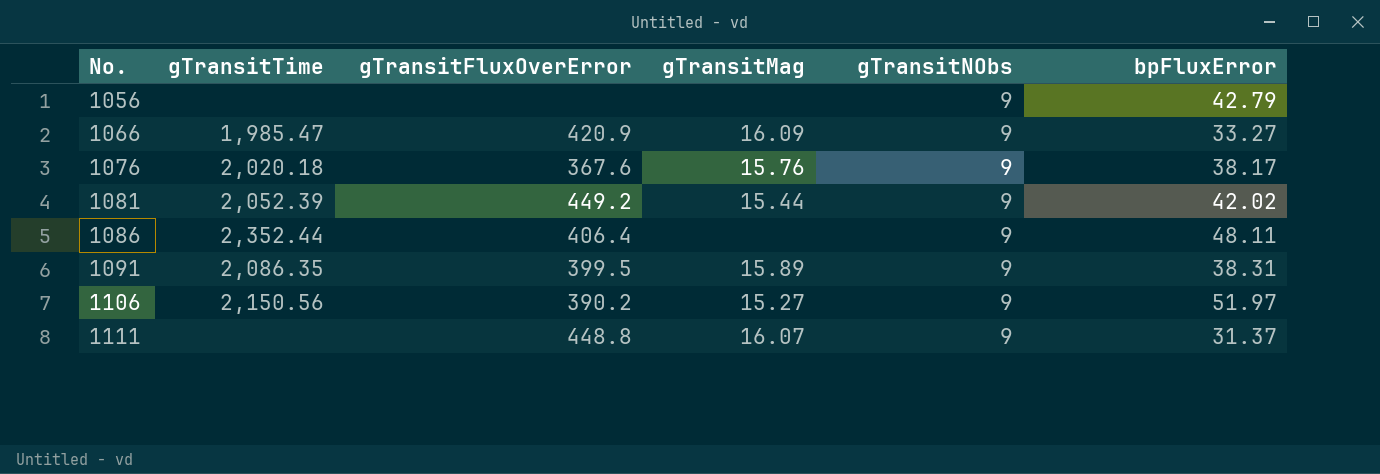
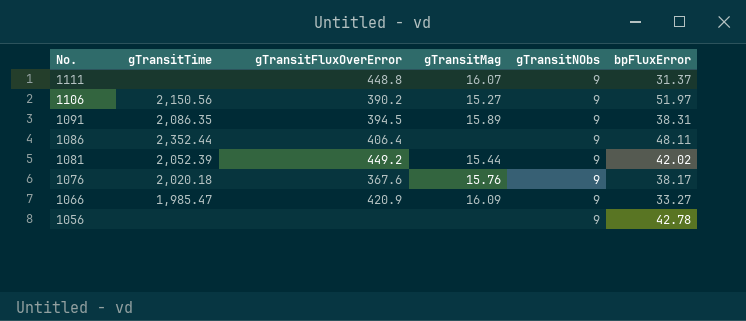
row order: No. ascending -> No. descending
1091 | gTransitFluxOverError: 399.5 -> 394.5
1056 | bpFluxError: 42.79 -> 42.78

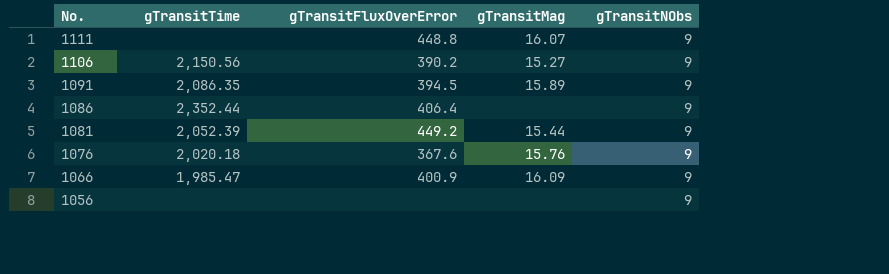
column bpFluxError | position: 6 -> none
1066 | gTransitFluxOverError: 420.9 -> 400.9

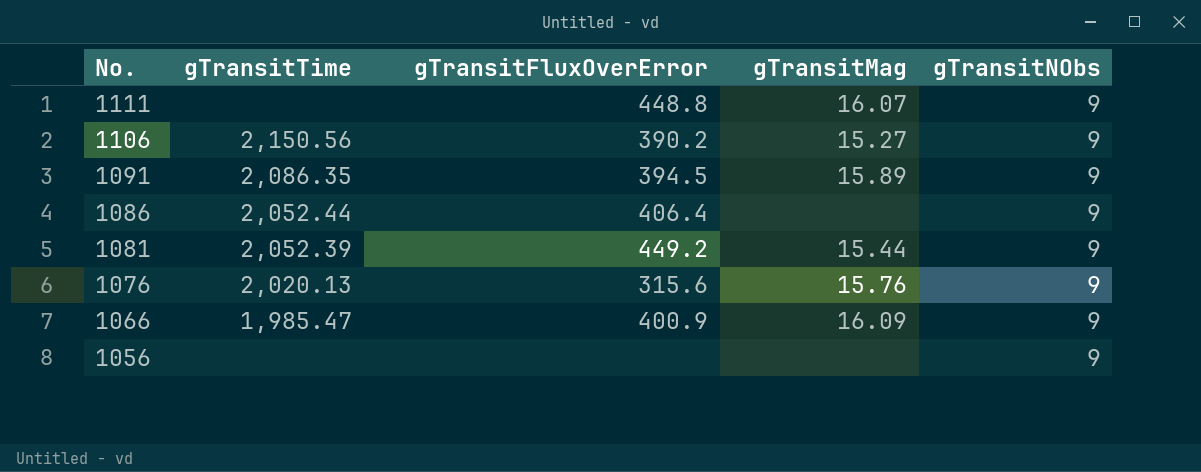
1086 | gTransitTime: 2,352.44 -> 2,052.44
1076 | gTransitTime: 2,020.18 -> 2,020.13
1076 | gTransitFluxOverError: 367.6 -> 315.6

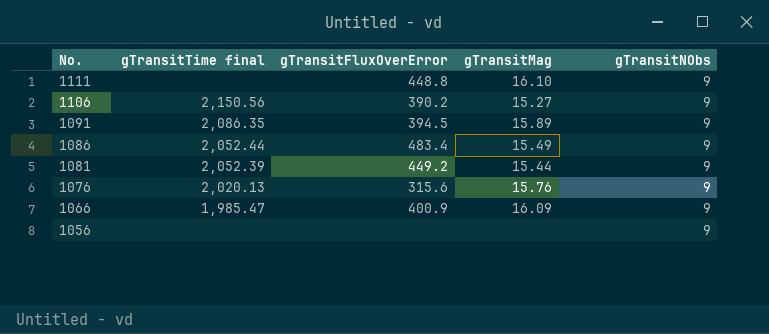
column name: gTransitTime -> gTransitTime final
1111 | gTransitMag: 16.07 -> 16.10
1086 | gTransitFluxOverError: 406.4 -> 483.4
1086 | gTransitMag: none -> 15.49

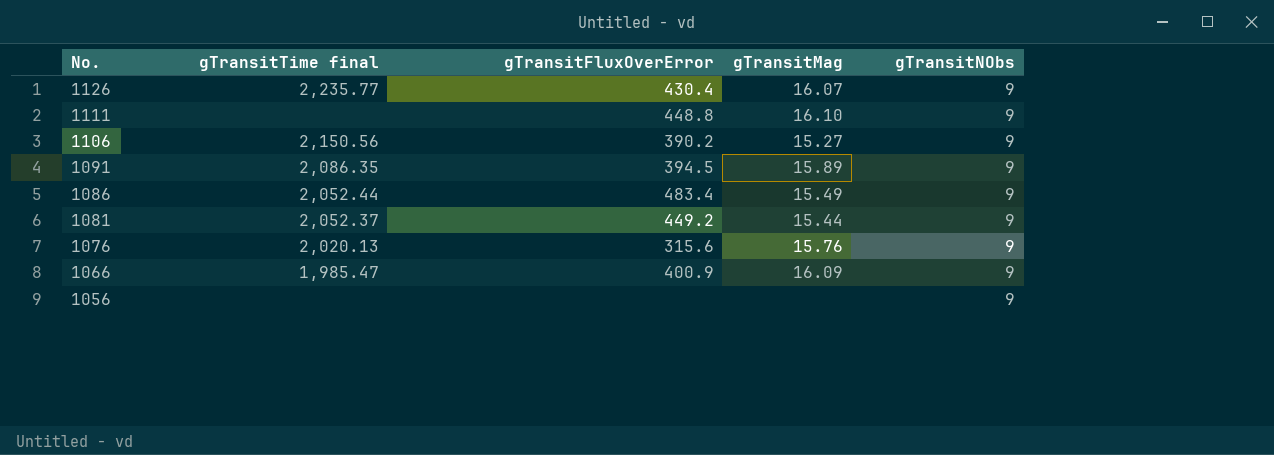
row 1126: none -> 2,235.77 | 430.4 | 16.07 | 9
1081 | gTransitTime final: 2,052.39 -> 2,052.37

